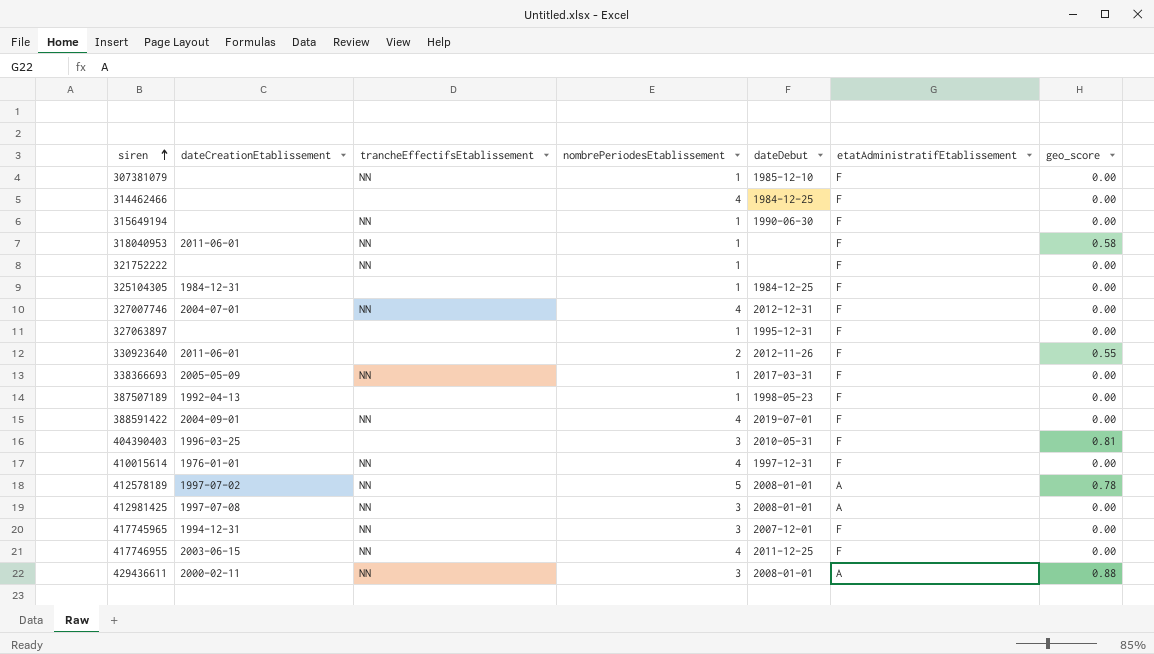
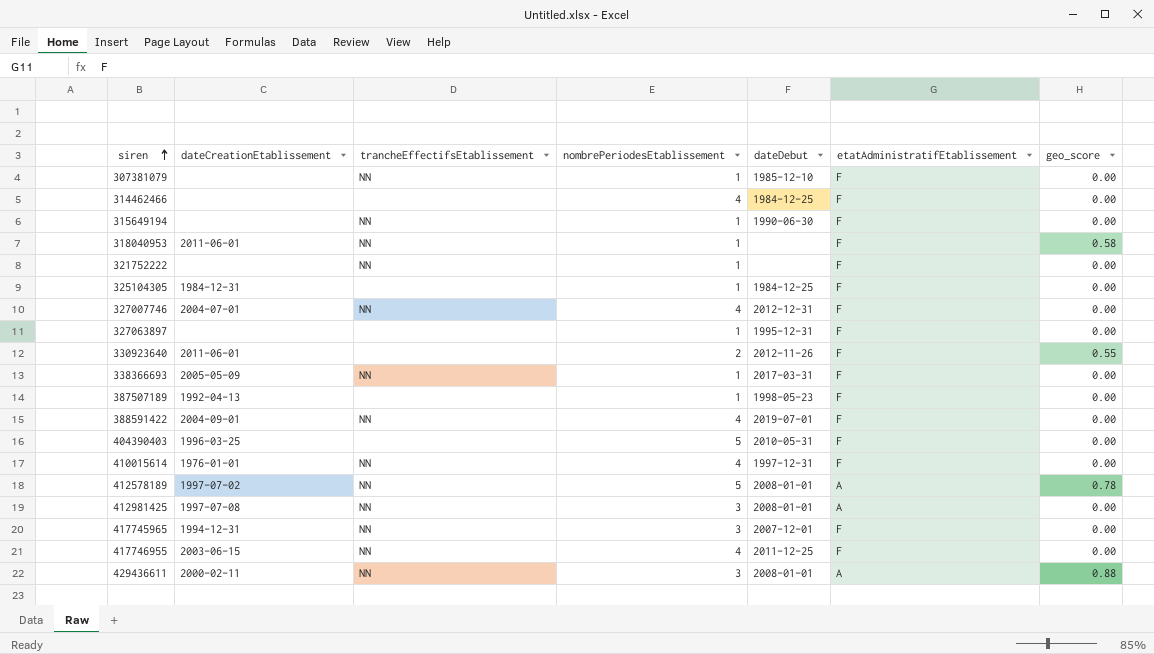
404390403 | nombrePeriodesEtablissement: 3 -> 5
404390403 | geo_score: 0.81 -> 0.00

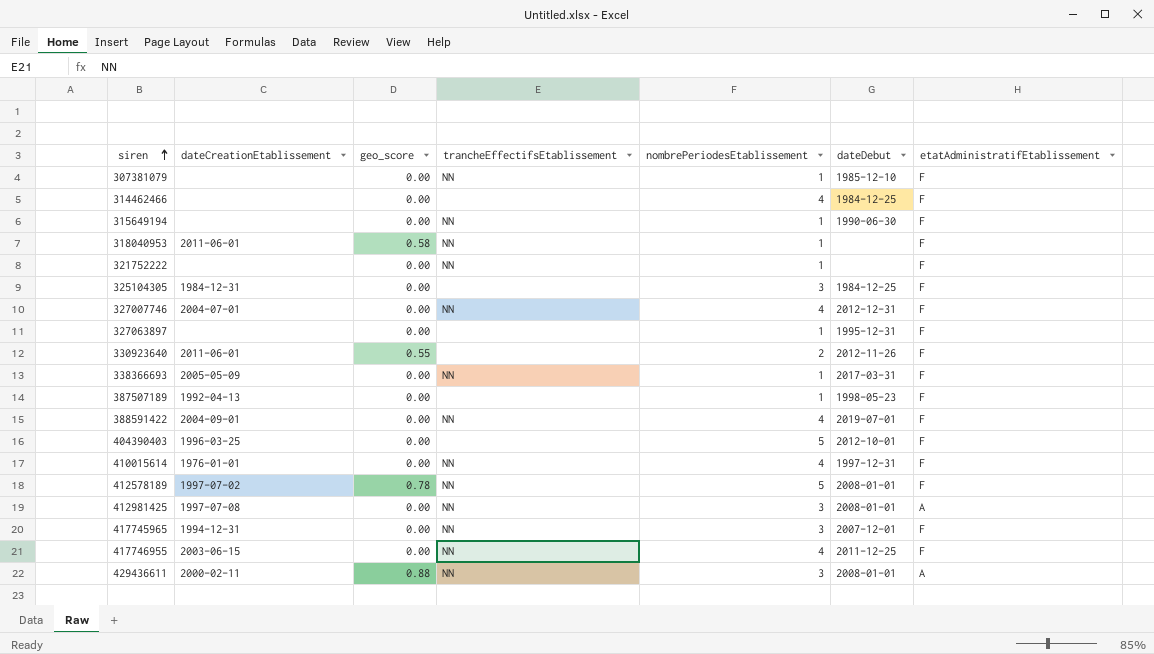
column geo_score | position: 7 -> 3
325104305 | nombrePeriodesEtablissement: 1 -> 3
404390403 | dateDebut: 2010-05-31 -> 2012-10-01
412578189 | etatAdministratifEtablissement: A -> F

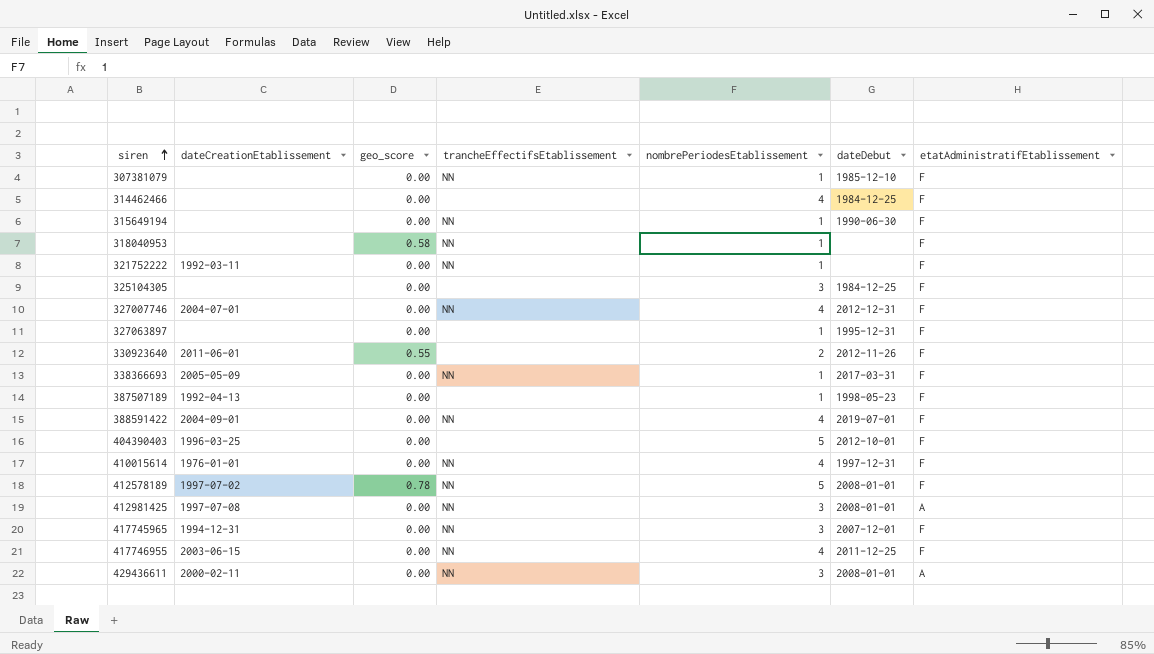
318040953 | dateCreationEtablissement: 2011-06-01 -> none
321752222 | dateCreationEtablissement: none -> 1992-03-11
325104305 | dateCreationEtablissement: 1984-12-31 -> none
429436611 | geo_score: 0.88 -> 0.00

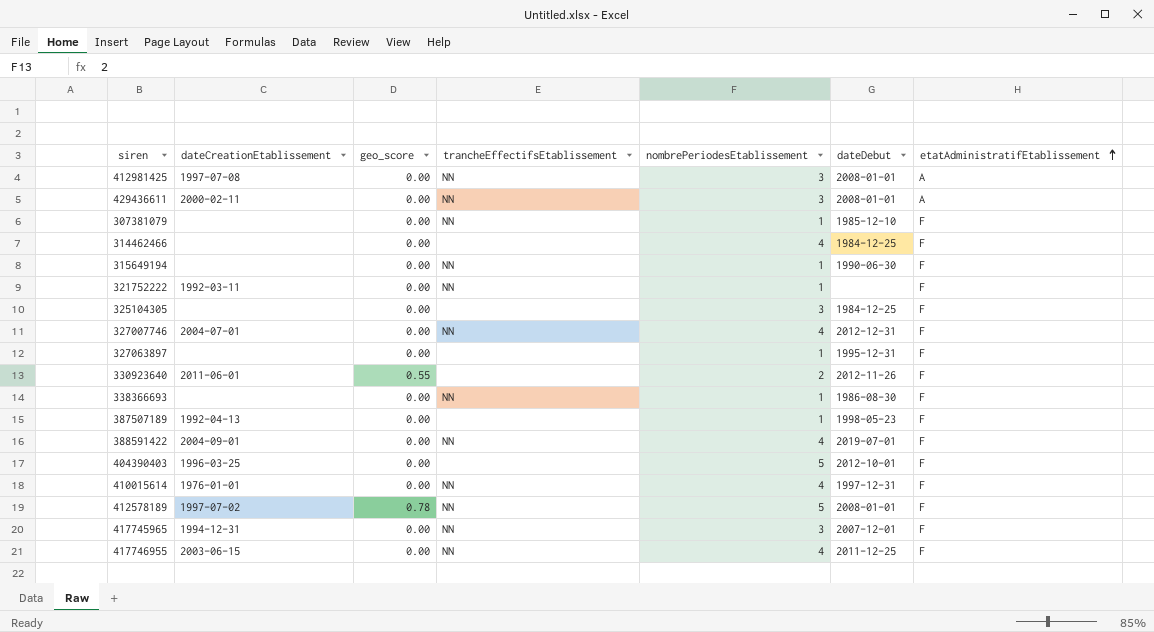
row order: siren ascending -> etatAdministratifEtablissement ascending
row 318040953: none | 0.58 | NN | 1 | none | F -> none
338366693 | dateCreationEtablissement: 2005-05-09 -> none
338366693 | dateDebut: 2017-03-31 -> 1986-08-30

